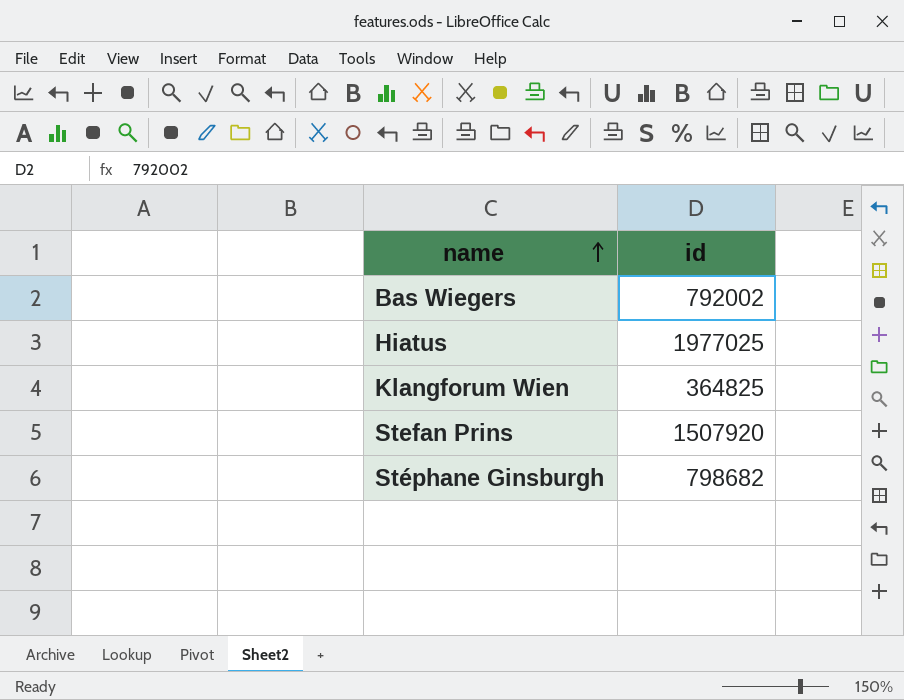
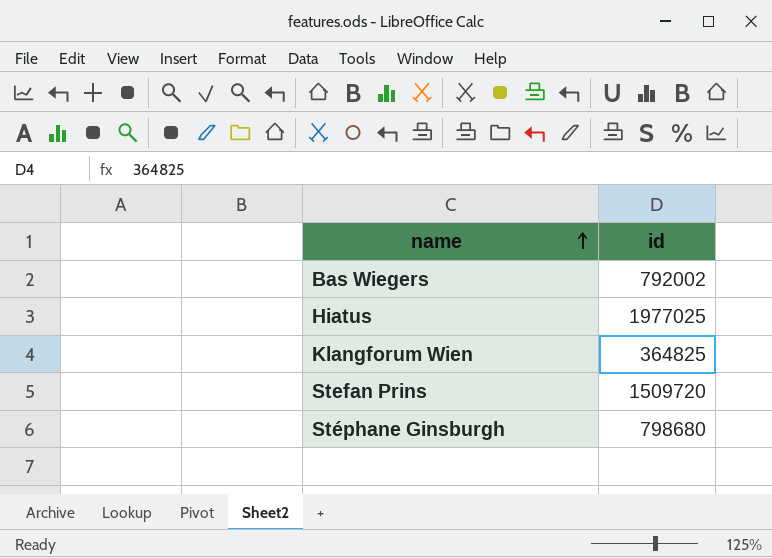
Stefan Prins | id: 1507920 -> 1509720
Stéphane Ginsburgh | id: 798682 -> 798680

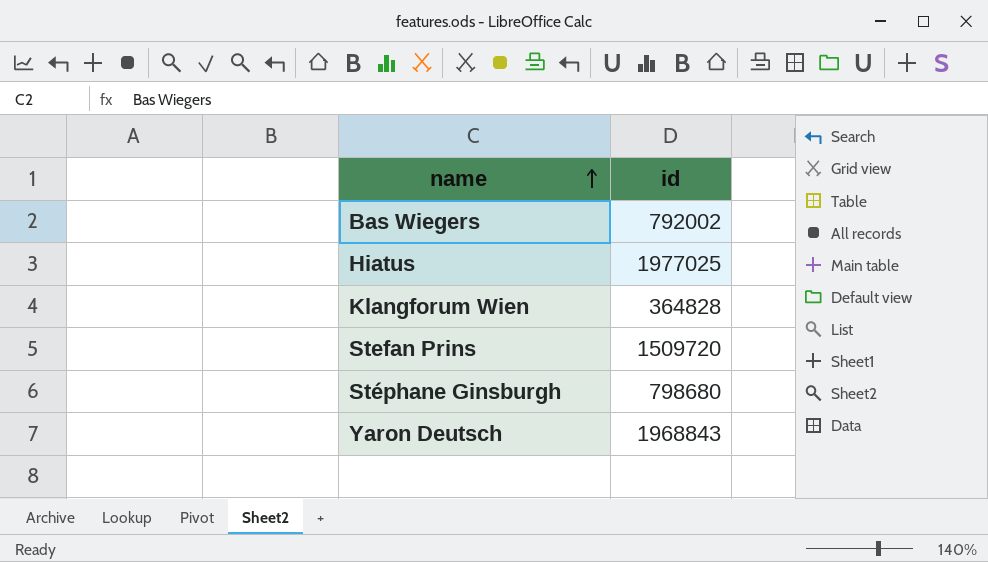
Klangforum Wien | id: 364825 -> 364828
row Yaron Deutsch: none -> 1968843

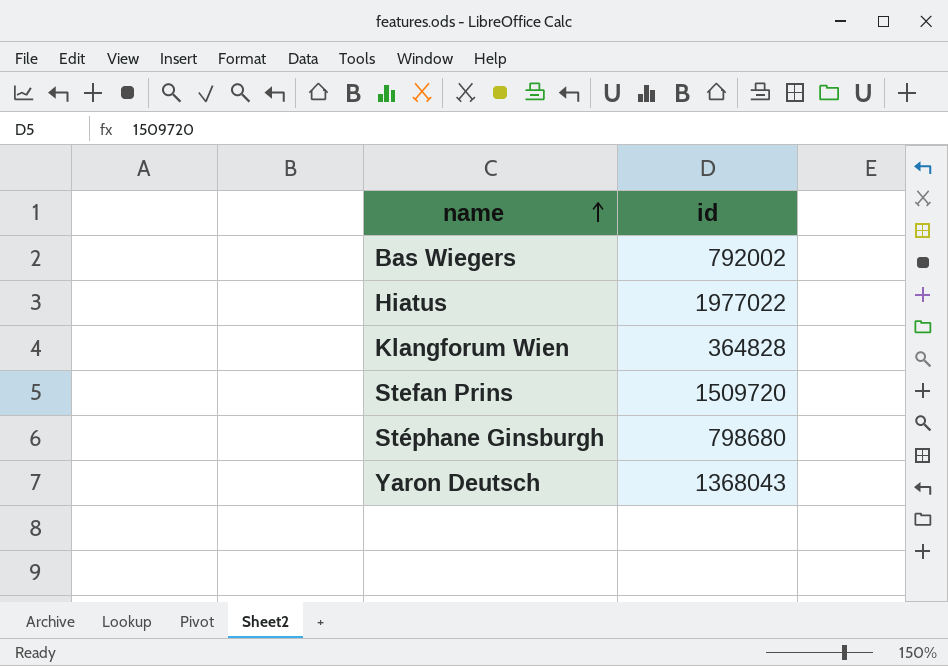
Hiatus | id: 1977025 -> 1977022
Yaron Deutsch | id: 1968843 -> 1368043

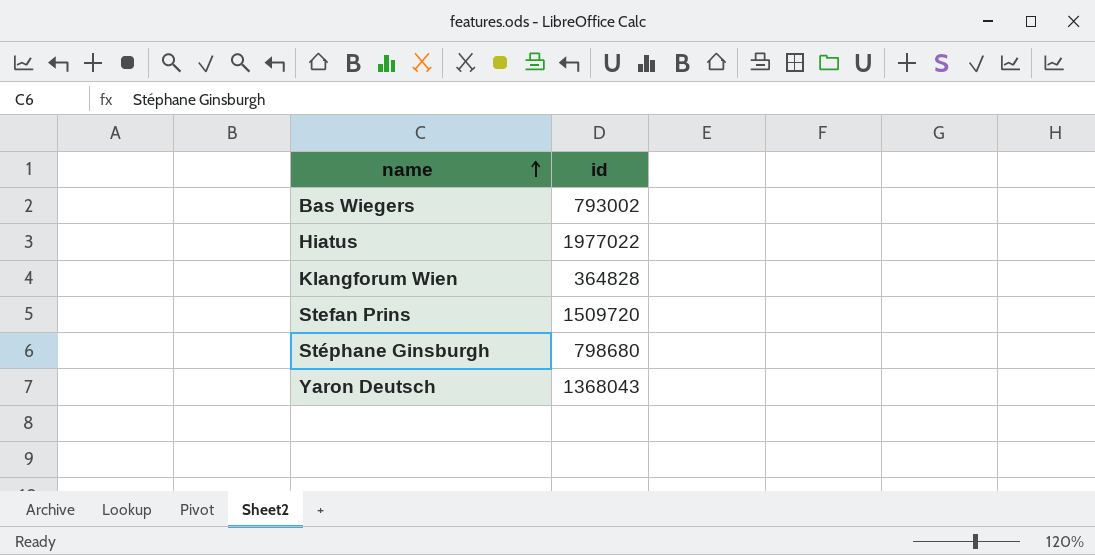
Bas Wiegers | id: 792002 -> 793002

